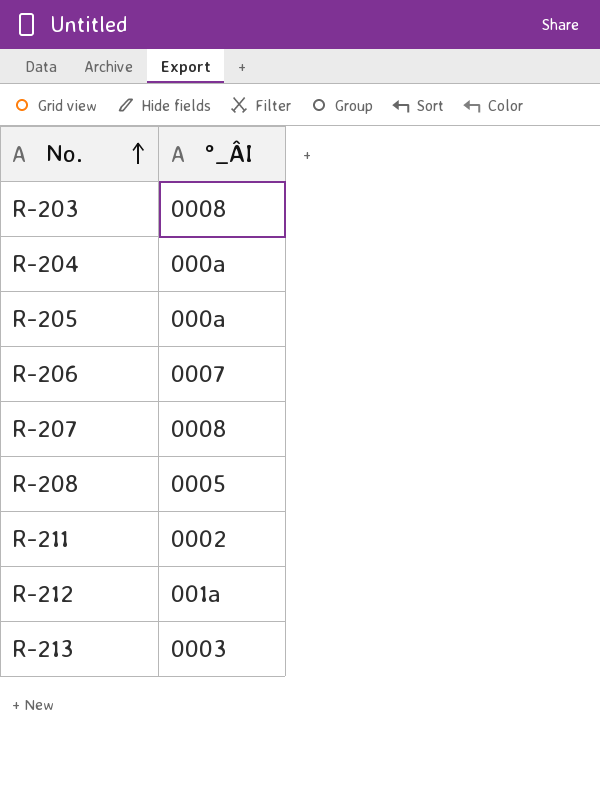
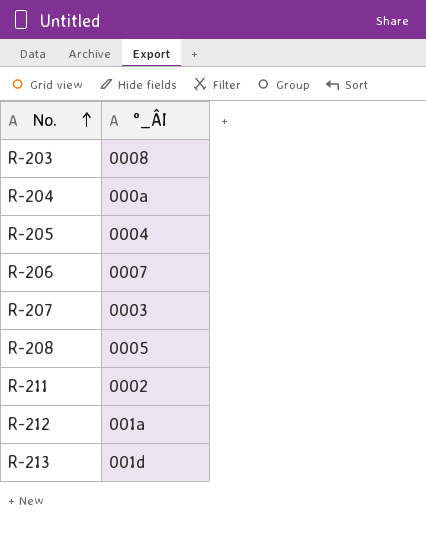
R-205 | °_ÂI: 000a -> 0004
R-207 | °_ÂI: 0008 -> 0003
R-213 | °_ÂI: 0003 -> 001d

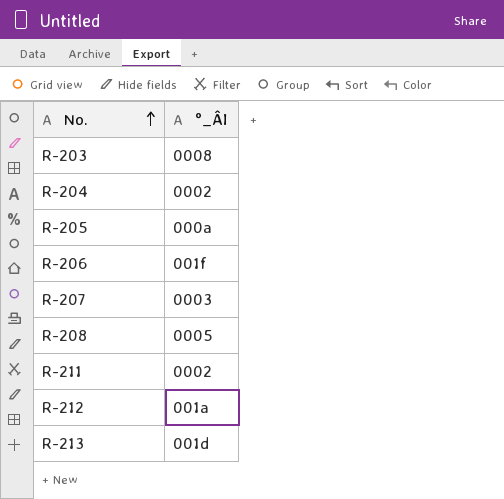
R-204 | °_ÂI: 000a -> 0002
R-205 | °_ÂI: 0004 -> 000a
R-206 | °_ÂI: 0007 -> 001f

